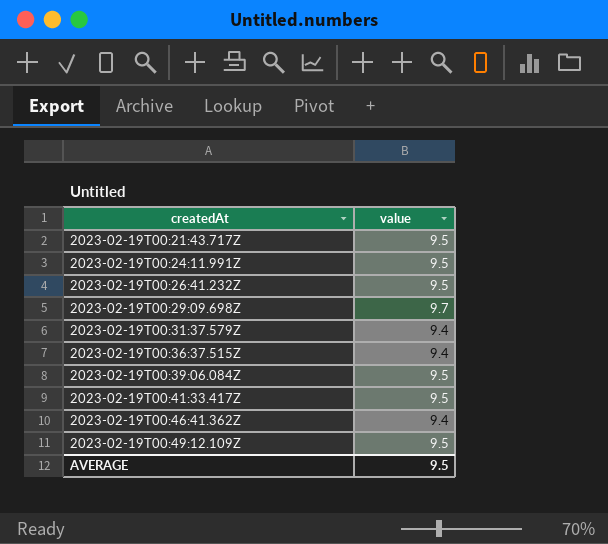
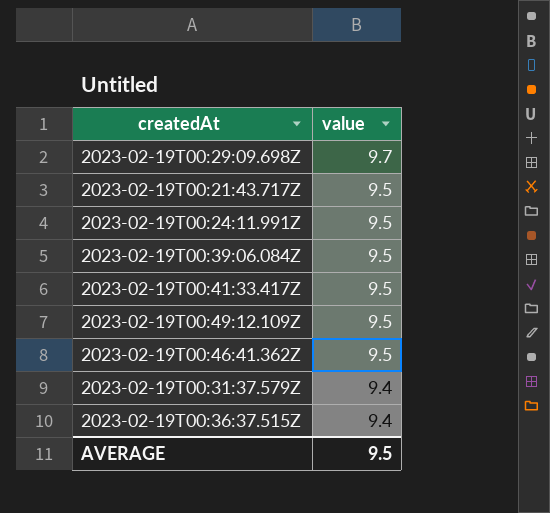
row order: createdAt ascending -> value descending
row 2023-02-19T00:26:41.232Z: 9.5 -> none
2023-02-19T00:46:41.362Z | value: 9.4 -> 9.5

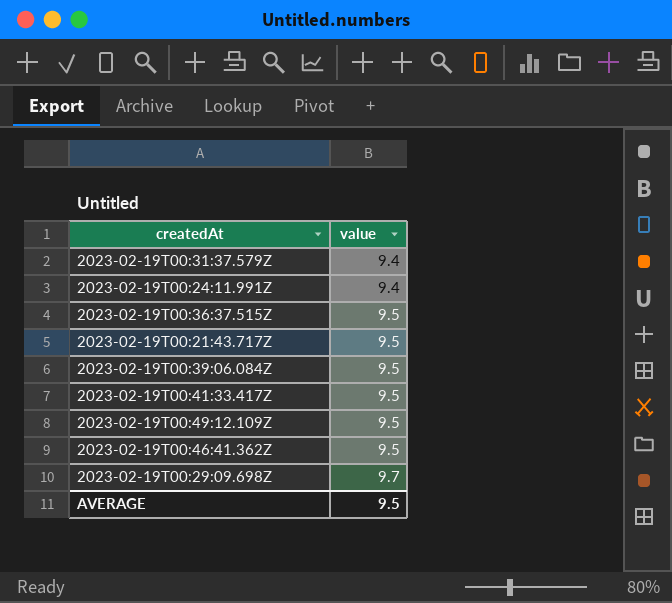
row order: value descending -> value ascending
2023-02-19T00:24:11.991Z | value: 9.5 -> 9.4
2023-02-19T00:36:37.515Z | value: 9.4 -> 9.5

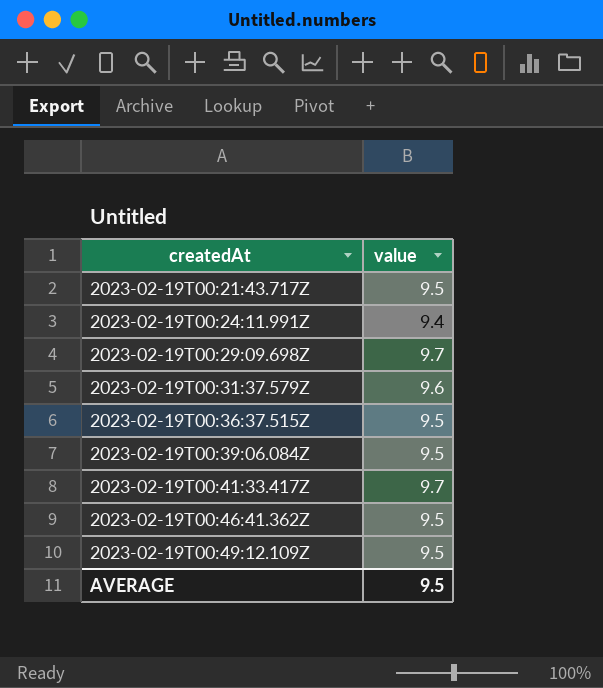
row order: value ascending -> createdAt ascending
2023-02-19T00:31:37.579Z | value: 9.4 -> 9.6
2023-02-19T00:41:33.417Z | value: 9.5 -> 9.7

